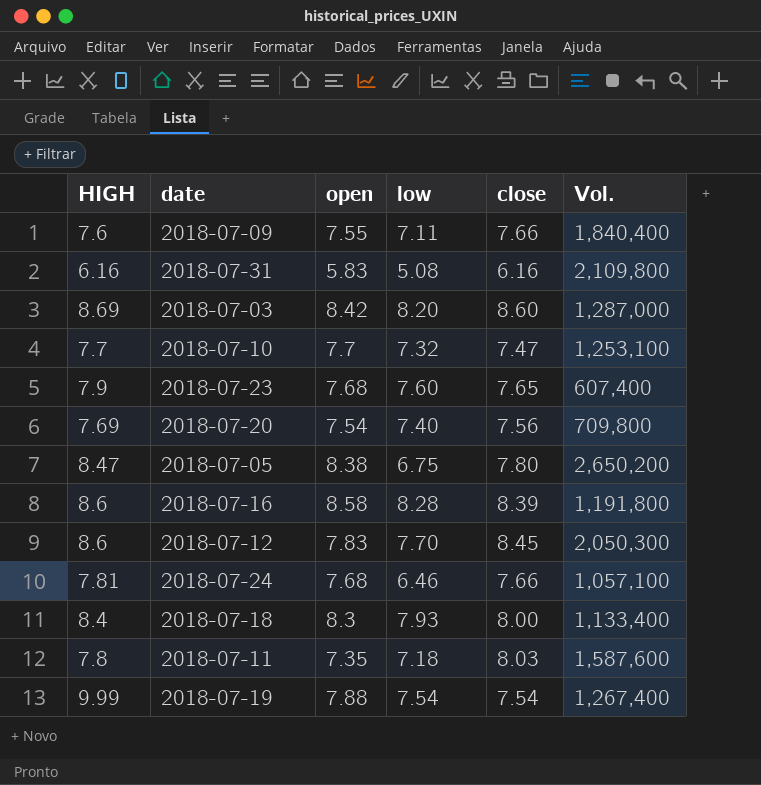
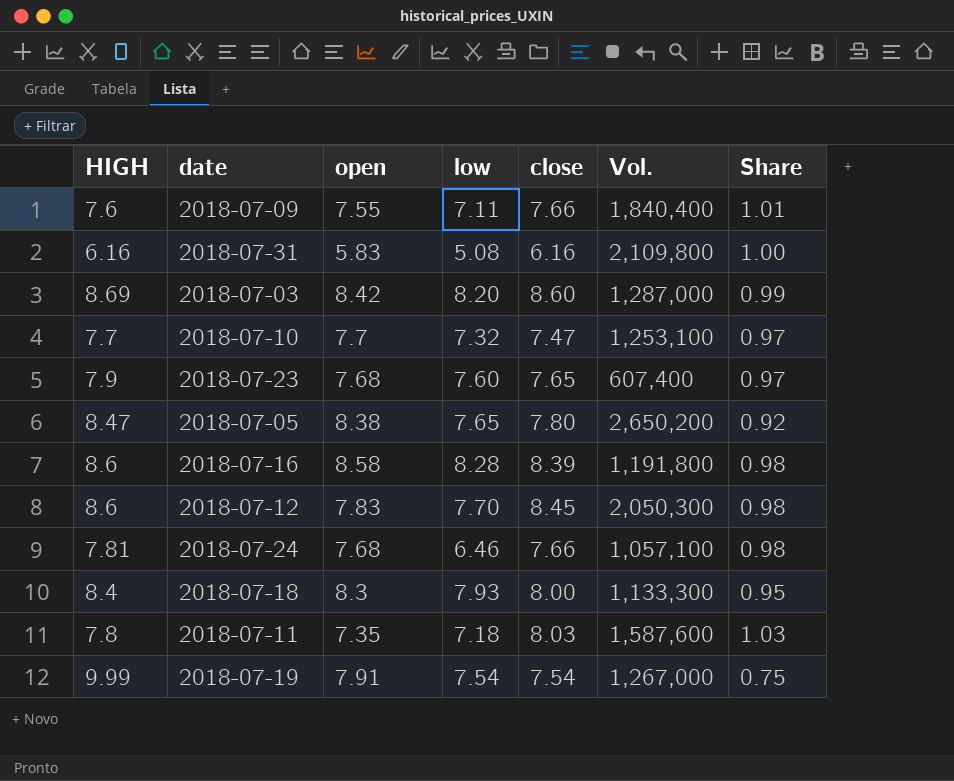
column Share | formula: none -> [close] / [HIGH]
row 2018-07-20: 7.69 | 7.54 | 7.40 | 7.56 | 709,800 -> none
2018-07-05 | low: 6.75 -> 7.65
2018-07-18 | Vol.: 1,133,400 -> 1,133,300
2018-07-19 | open: 7.88 -> 7.91
2018-07-19 | Vol.: 1,267,400 -> 1,267,000

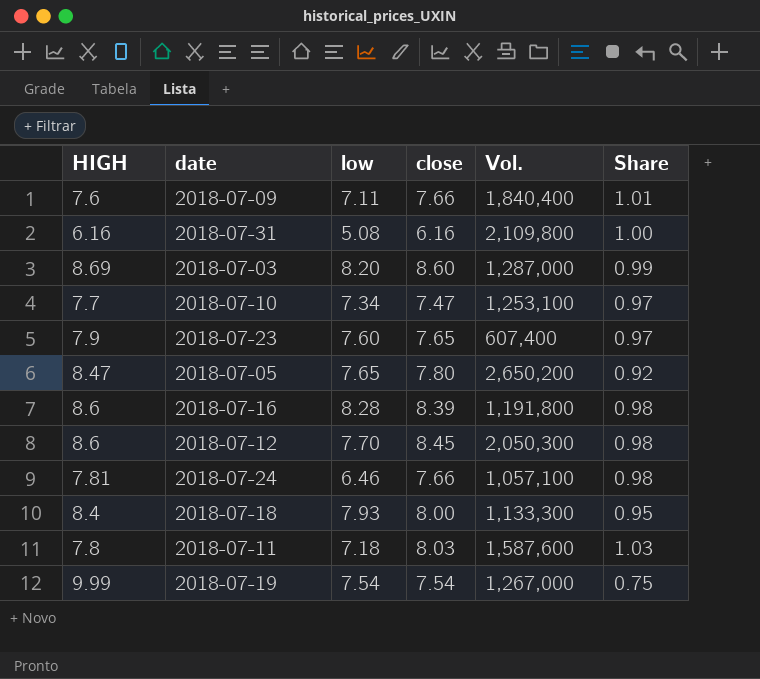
column open | position: 3 -> none
2018-07-10 | low: 7.32 -> 7.34

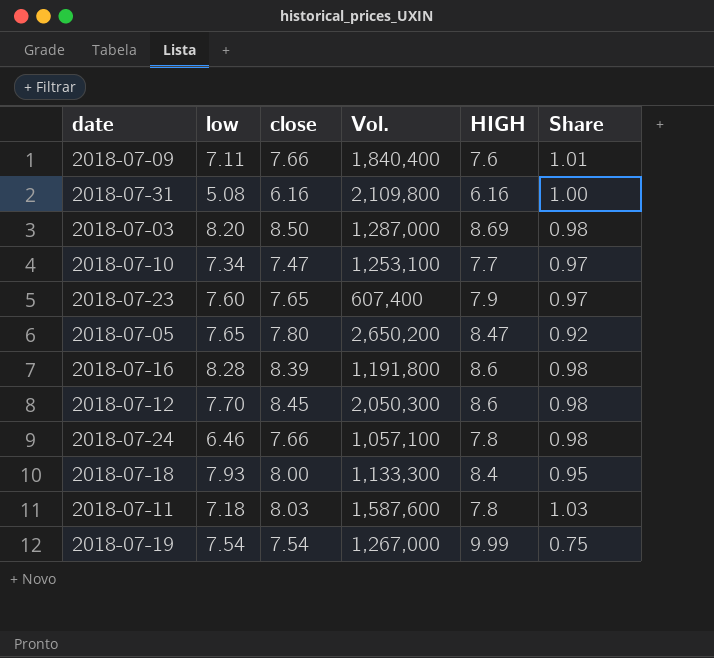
column HIGH | position: 1 -> 5
2018-07-03 | close: 8.60 -> 8.50
2018-07-03 | Share: 0.99 -> 0.98
2018-07-24 | HIGH: 7.81 -> 7.8

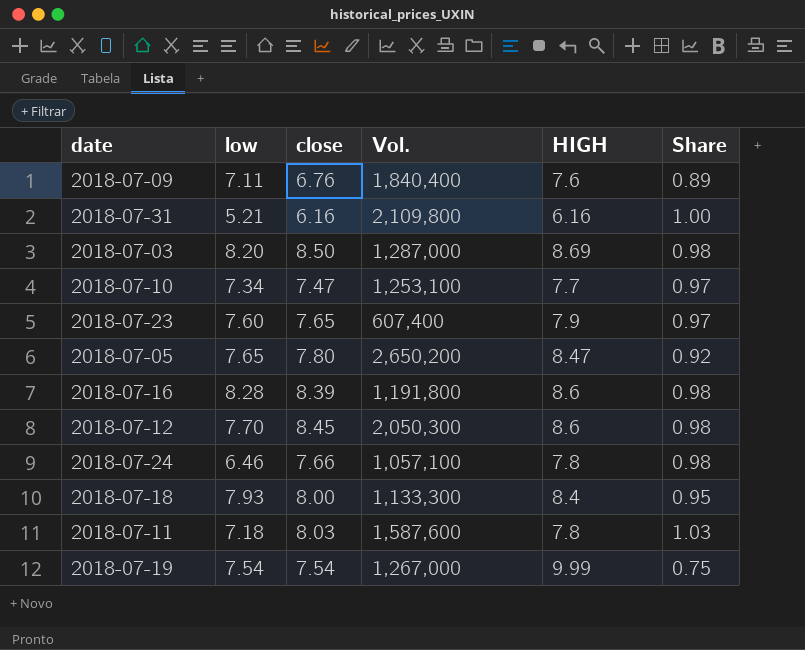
2018-07-09 | close: 7.66 -> 6.76
2018-07-09 | Share: 1.01 -> 0.89
2018-07-31 | low: 5.08 -> 5.21

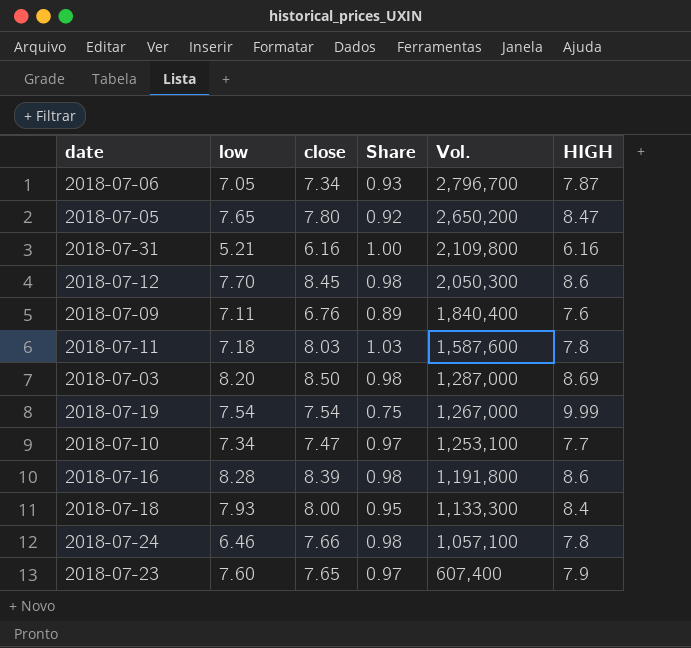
row order: none -> Vol. descending
column Share | position: 6 -> 4
row 2018-07-06: none -> 7.05 | 7.34 | 0.93 | 2,796,700 | 7.87

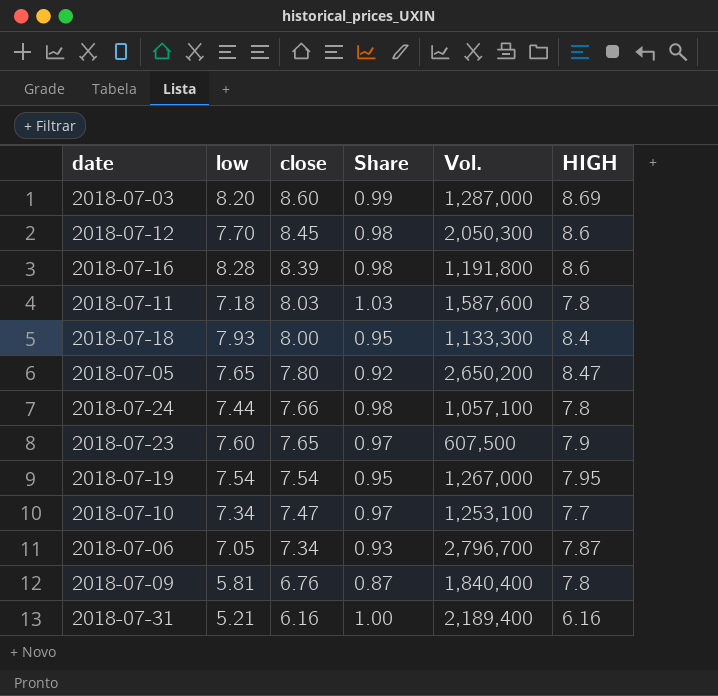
row order: Vol. descending -> close descending
2018-07-03 | close: 8.50 -> 8.60
2018-07-03 | Share: 0.98 -> 0.99
2018-07-24 | low: 6.46 -> 7.44
2018-07-23 | Vol.: 607,400 -> 607,500
2018-07-19 | Share: 0.75 -> 0.95
2018-07-19 | HIGH: 9.99 -> 7.95
2018-07-09 | low: 7.11 -> 5.81
2018-07-09 | Share: 0.89 -> 0.87
2018-07-09 | HIGH: 7.6 -> 7.8
2018-07-31 | Vol.: 2,109,800 -> 2,189,400

